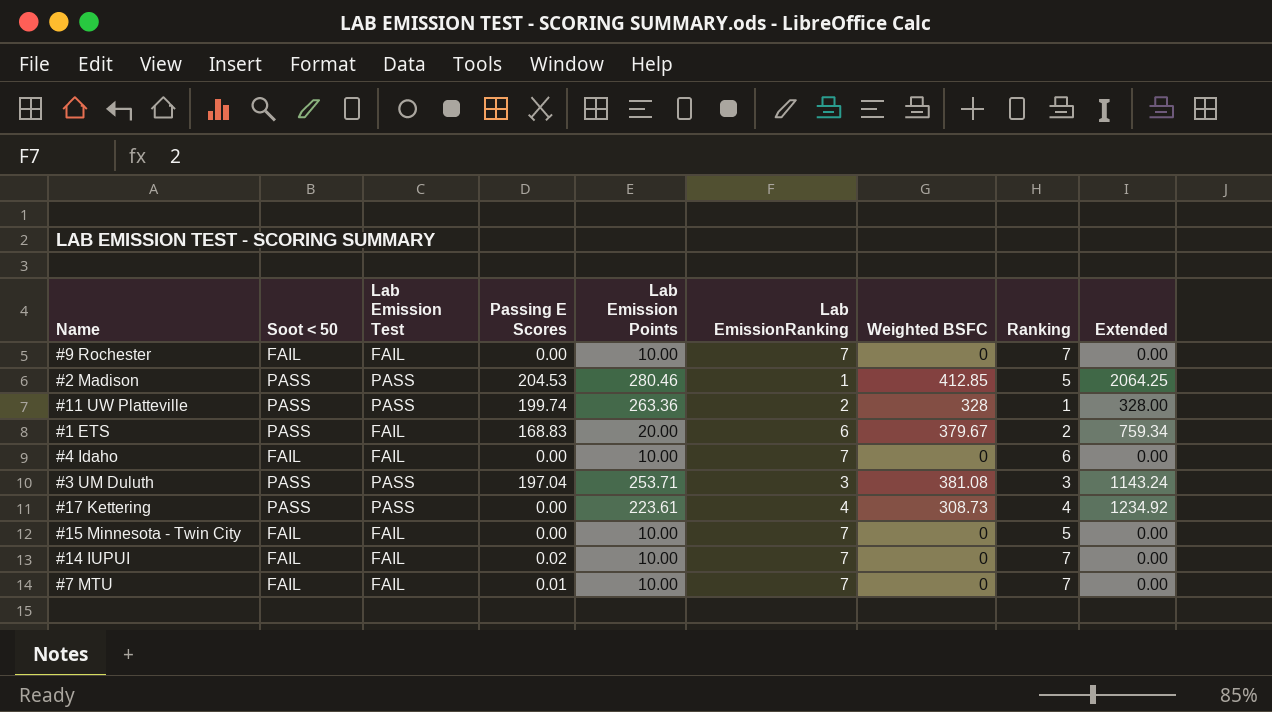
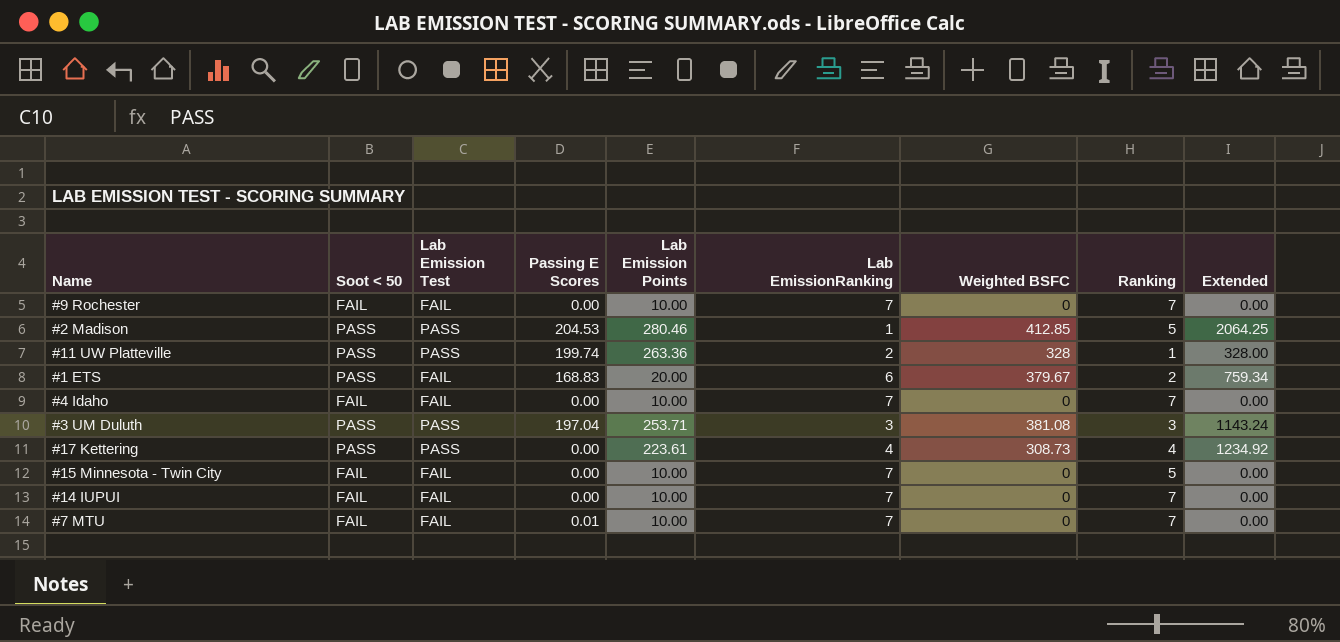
#4 Idaho | Ranking: 6 -> 7
#14 IUPUI | Passing E Scores: 0.02 -> 0.00

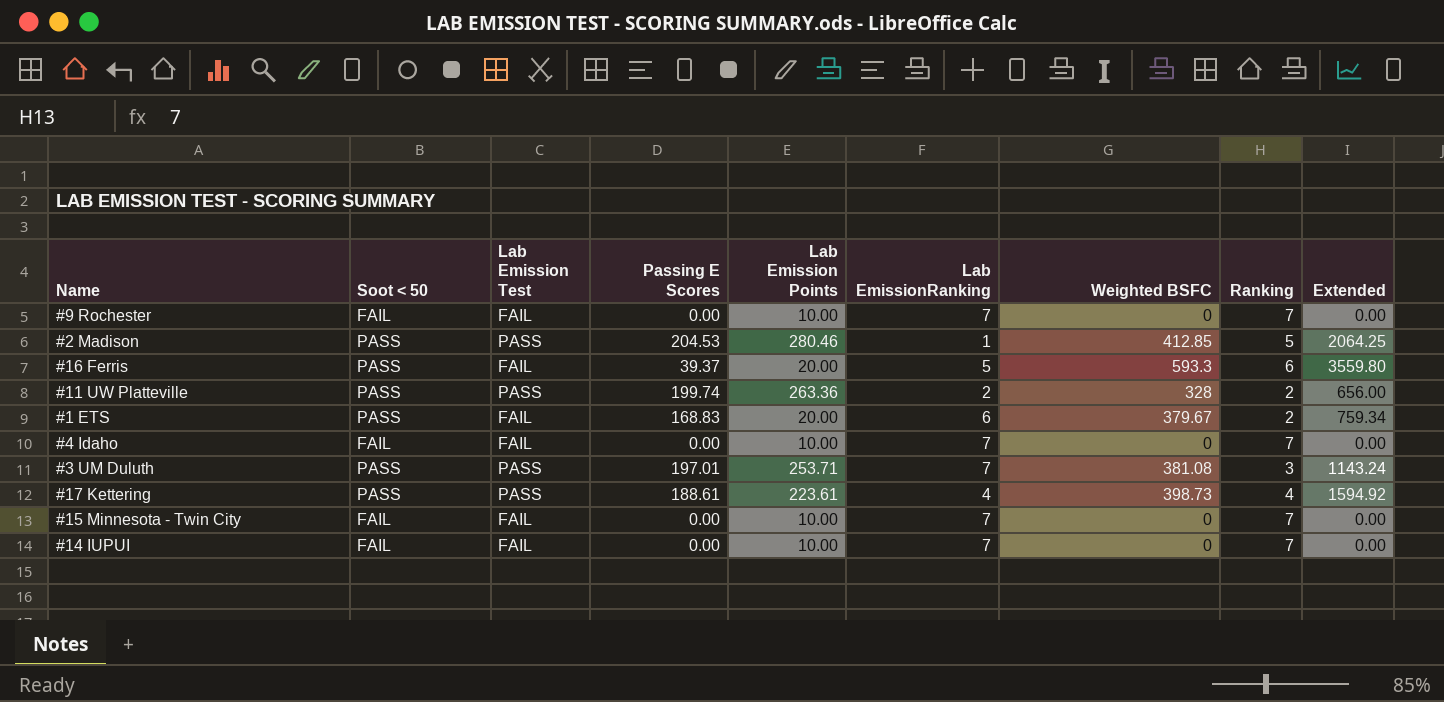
row #7 MTU: FAIL | FAIL | 0.01 | 10.00 | 7 | 0 | 7 | 0.00 -> none
row #16 Ferris: none -> PASS | FAIL | 39.37 | 20.00 | 5 | 593.3 | 6 | 3559.80
#11 UW Platteville | Ranking: 1 -> 2
#11 UW Platteville | Extended: 328.00 -> 656.00
#3 UM Duluth | Passing E Scores: 197.04 -> 197.01
#3 UM Duluth | Lab EmissionRanking: 3 -> 7
#17 Kettering | Passing E Scores: 0.00 -> 188.61
#17 Kettering | Weighted BSFC: 308.73 -> 398.73
#17 Kettering | Extended: 1234.92 -> 1594.92
#15 Minnesota - Twin City | Ranking: 5 -> 7

